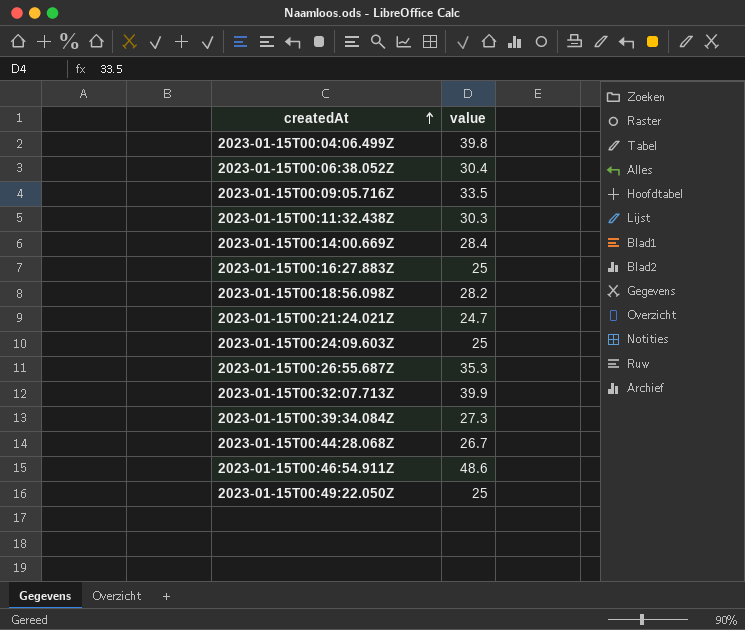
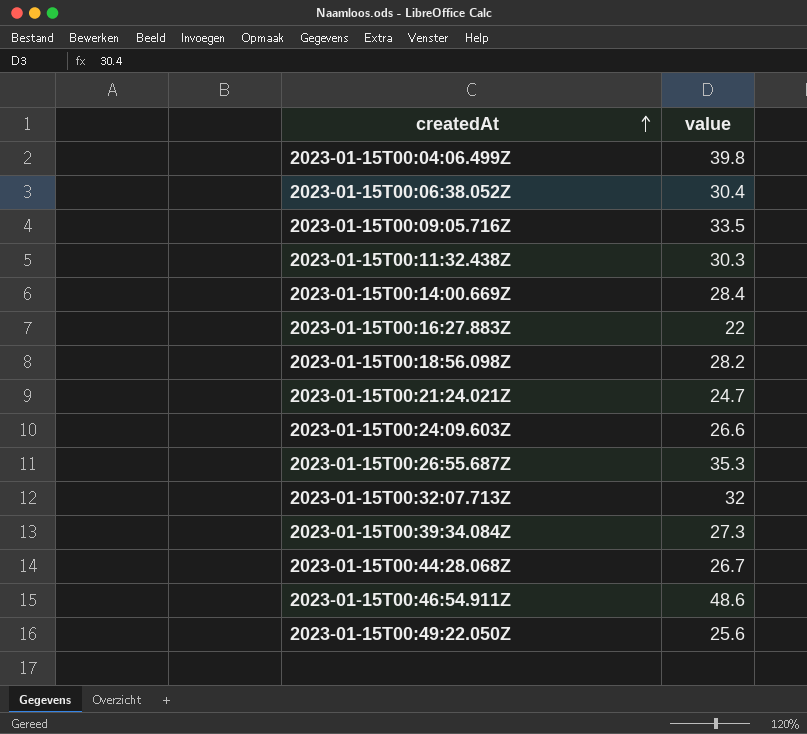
2023-01-15T00:16:27.883Z | value: 25 -> 22
2023-01-15T00:24:09.603Z | value: 25 -> 26.6
2023-01-15T00:32:07.713Z | value: 39.9 -> 32
2023-01-15T00:49:22.050Z | value: 25 -> 25.6

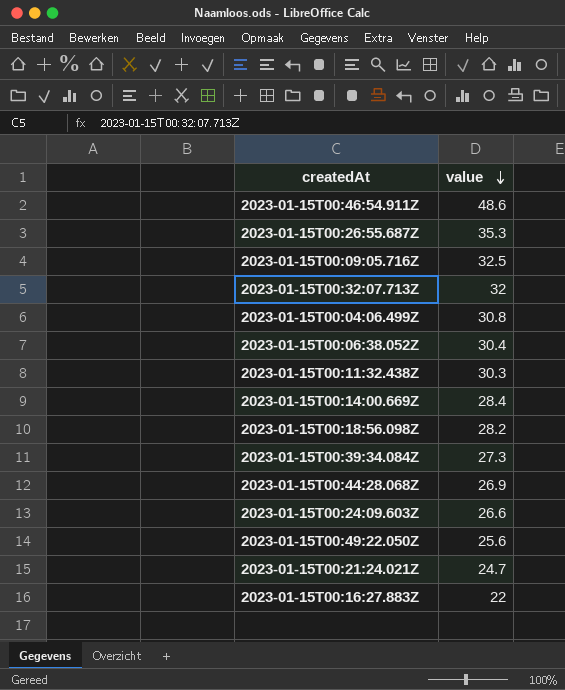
row order: createdAt ascending -> value descending
2023-01-15T00:09:05.716Z | value: 33.5 -> 32.5
2023-01-15T00:04:06.499Z | value: 39.8 -> 30.8
2023-01-15T00:44:28.068Z | value: 26.7 -> 26.9

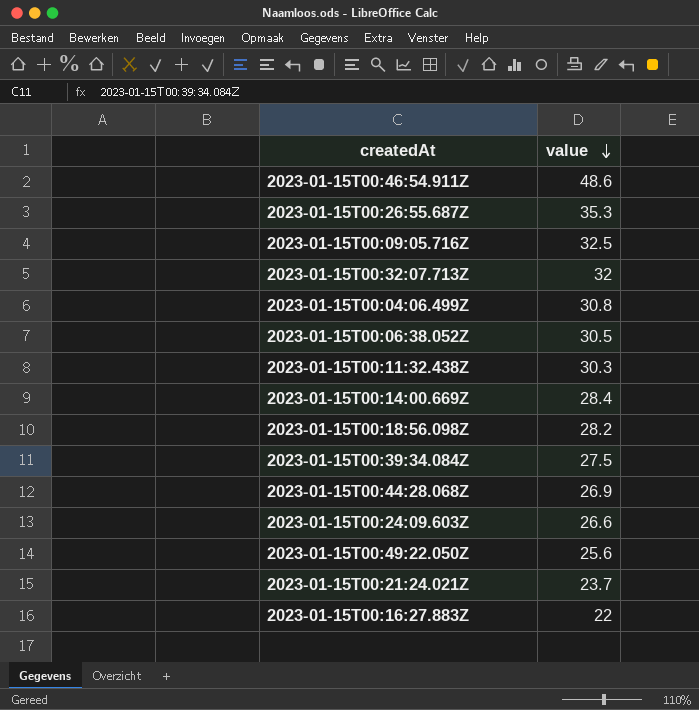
2023-01-15T00:06:38.052Z | value: 30.4 -> 30.5
2023-01-15T00:39:34.084Z | value: 27.3 -> 27.5
2023-01-15T00:21:24.021Z | value: 24.7 -> 23.7

